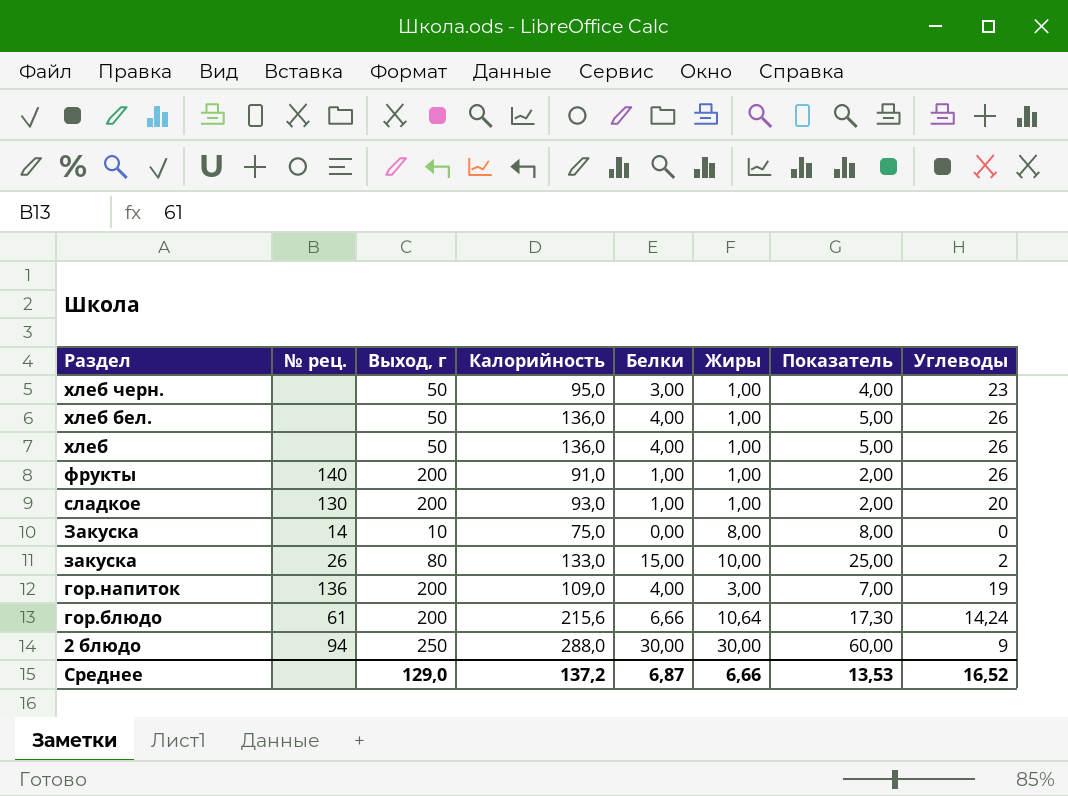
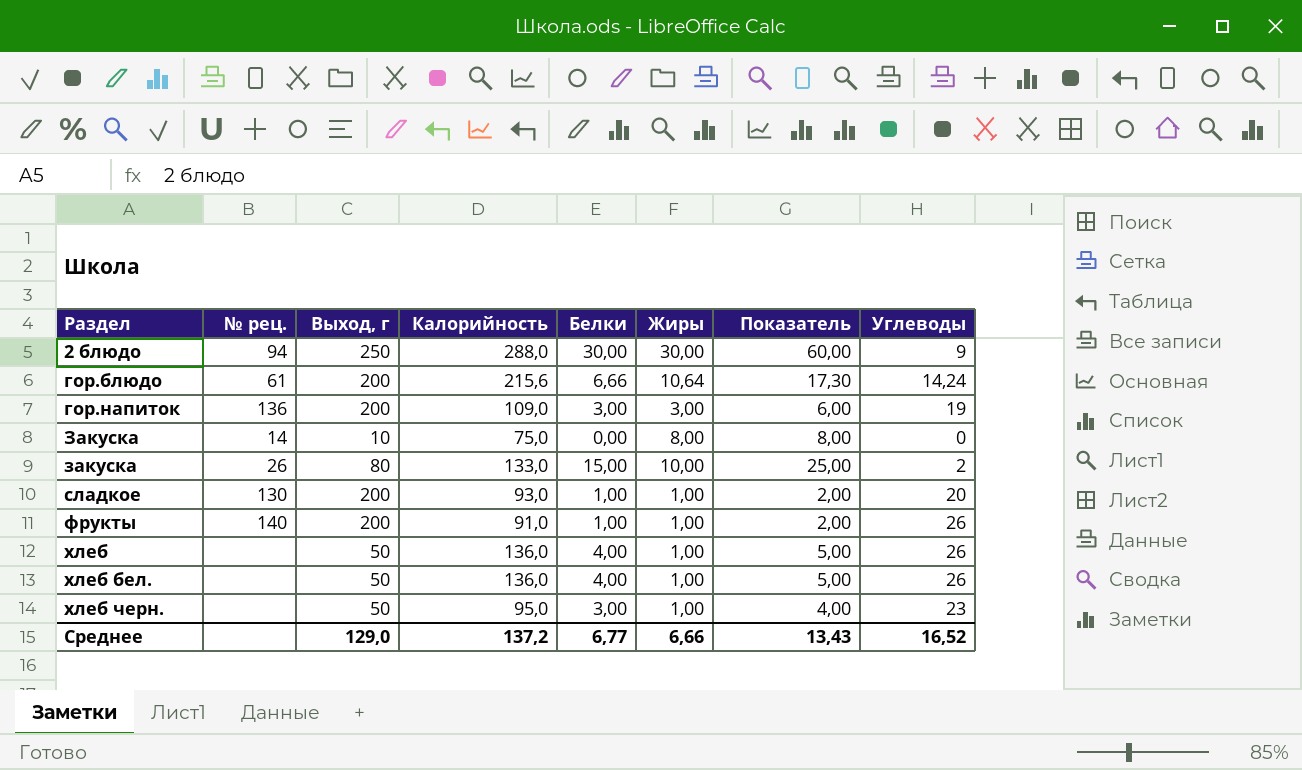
row order: Раздел descending -> Раздел ascending
гор.напиток | Белки: 4,00 -> 3,00
гор.напиток | Показатель: 7,00 -> 6,00
Среднее | Белки: 6,87 -> 6,77
Среднее | Показатель: 13,53 -> 13,43

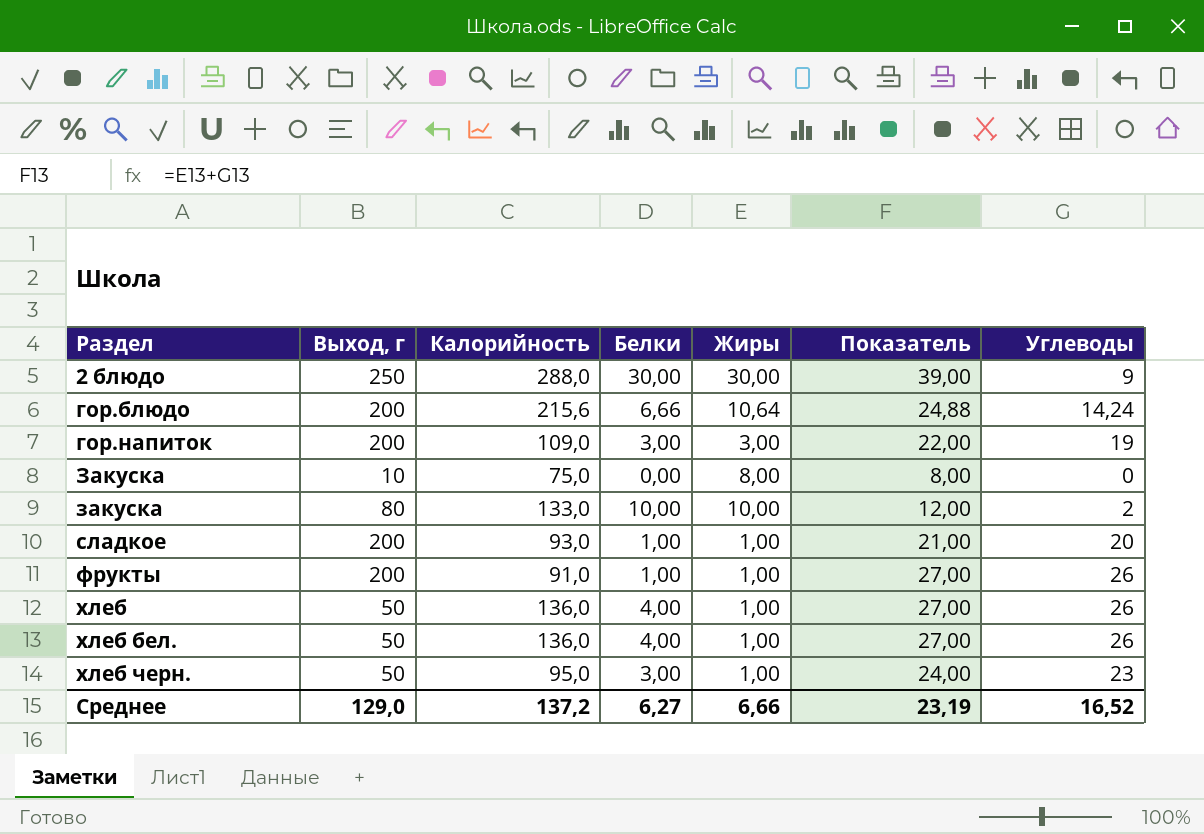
column № рец. | position: 2 -> none
column Показатель | formula: [Белки] + [Жиры] -> [Жиры] + [Углеводы]
закуска | Белки: 15,00 -> 10,00
Среднее | Белки: 6,77 -> 6,27
Среднее | Показатель: 13,43 -> 23,19

